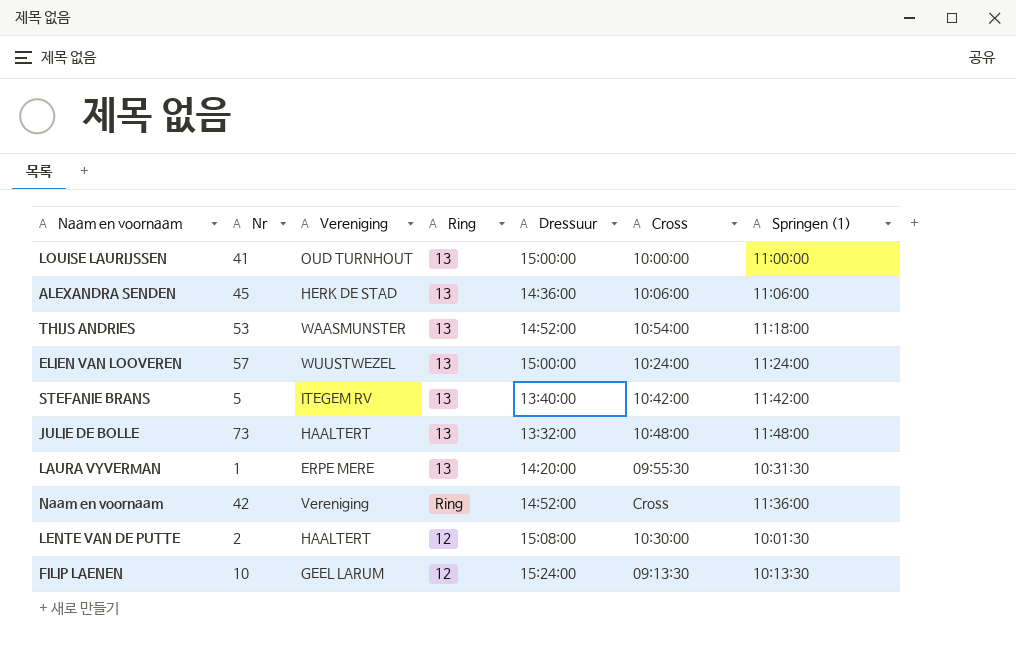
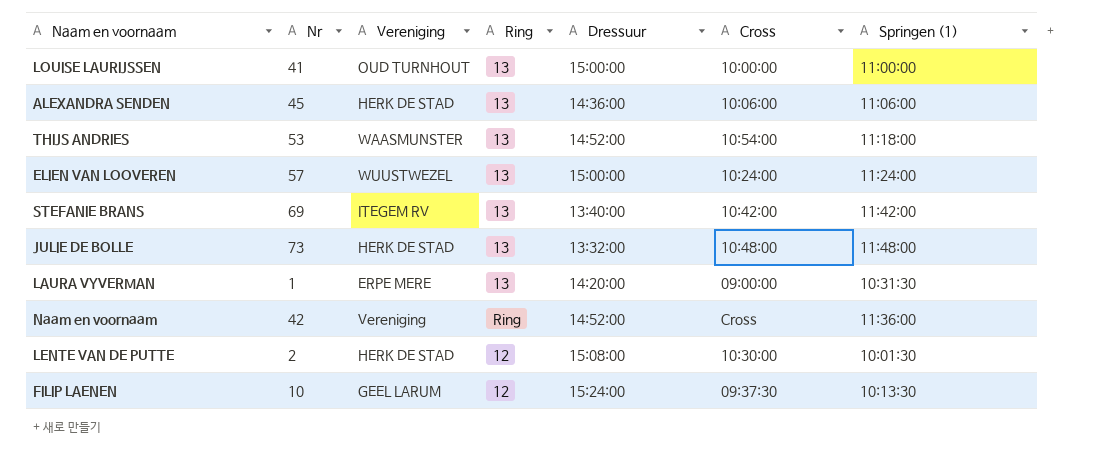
STEFANIE BRANS | Nr: 5 -> 69
JULIE DE BOLLE | Vereniging: HAALTERT -> HERK DE STAD
LAURA VYVERMAN | Cross: 09:55:30 -> 09:00:00
LENTE VAN DE PUTTE | Vereniging: HAALTERT -> HERK DE STAD
FILIP LAENEN | Cross: 09:13:30 -> 09:37:30

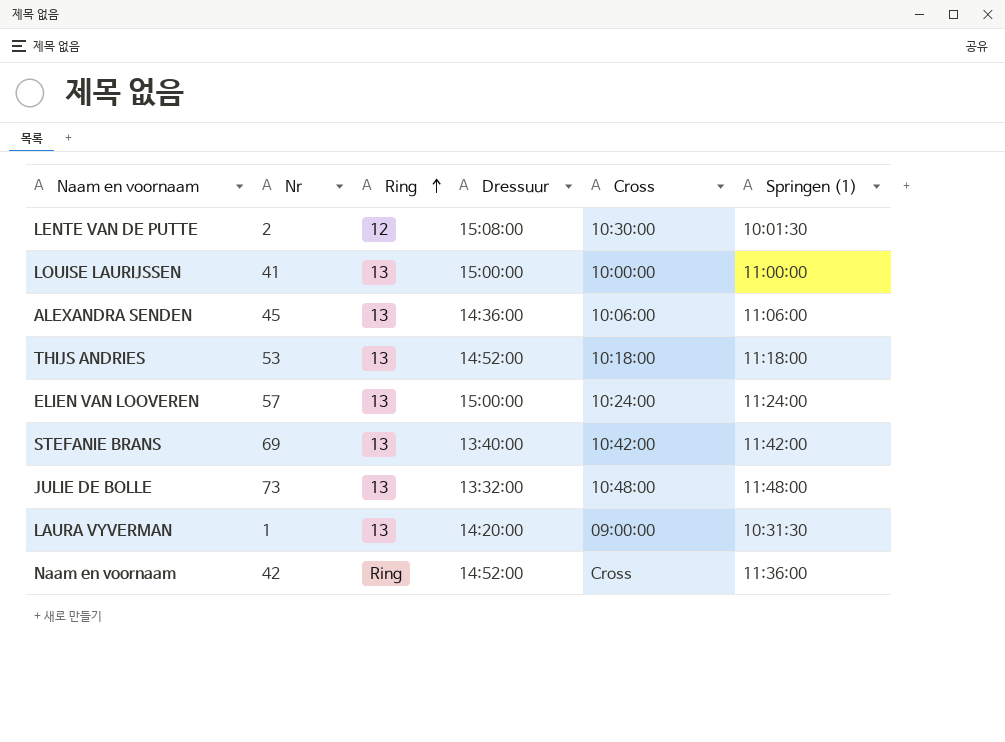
row order: none -> Ring ascending
column Vereniging | position: 3 -> none
row FILIP LAENEN: 10 | GEEL LARUM | 12 | 15:24:00 | 09:37:30 | 10:13:30 -> none
THIJS ANDRIES | Cross: 10:54:00 -> 10:18:00

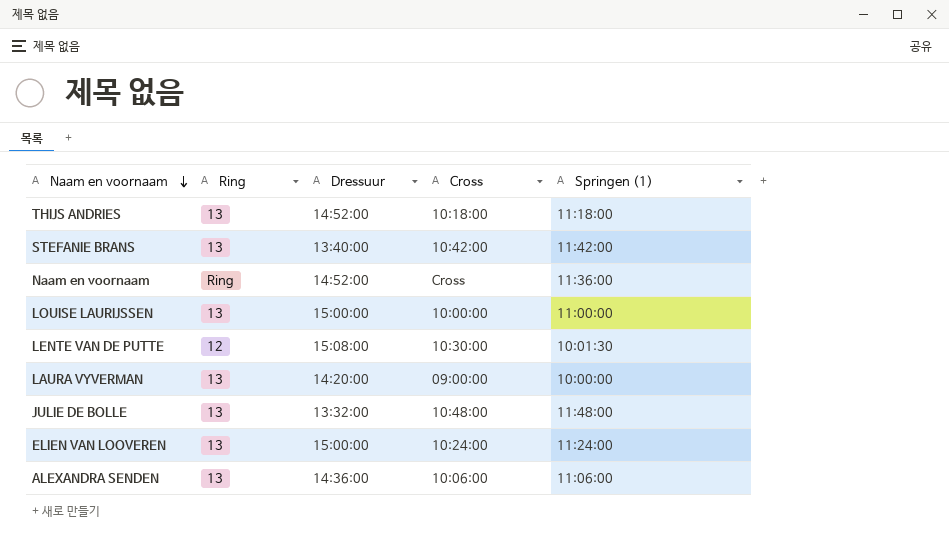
row order: Ring ascending -> Naam en voornaam descending
column Nr | position: 2 -> none
LAURA VYVERMAN | Springen (1): 10:31:30 -> 10:00:00

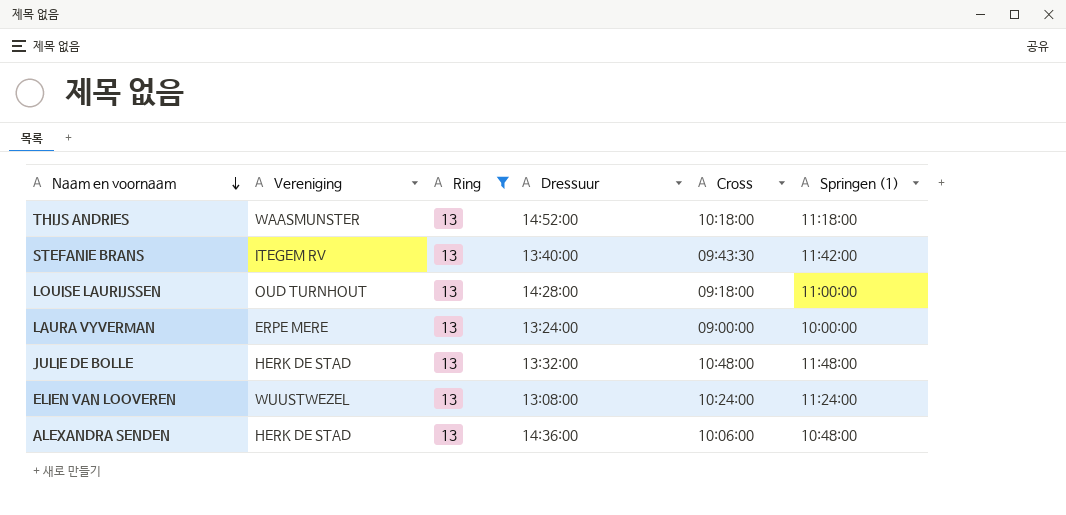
filter: none -> Ring = 13
column Vereniging | position: none -> 2
STEFANIE BRANS | Cross: 10:42:00 -> 09:43:30
LOUISE LAURIJSSEN | Dressuur: 15:00:00 -> 14:28:00
LOUISE LAURIJSSEN | Cross: 10:00:00 -> 09:18:00
LAURA VYVERMAN | Dressuur: 14:20:00 -> 13:24:00
ELIEN VAN LOOVEREN | Dressuur: 15:00:00 -> 13:08:00
ALEXANDRA SENDEN | Springen (1): 11:06:00 -> 10:48:00

